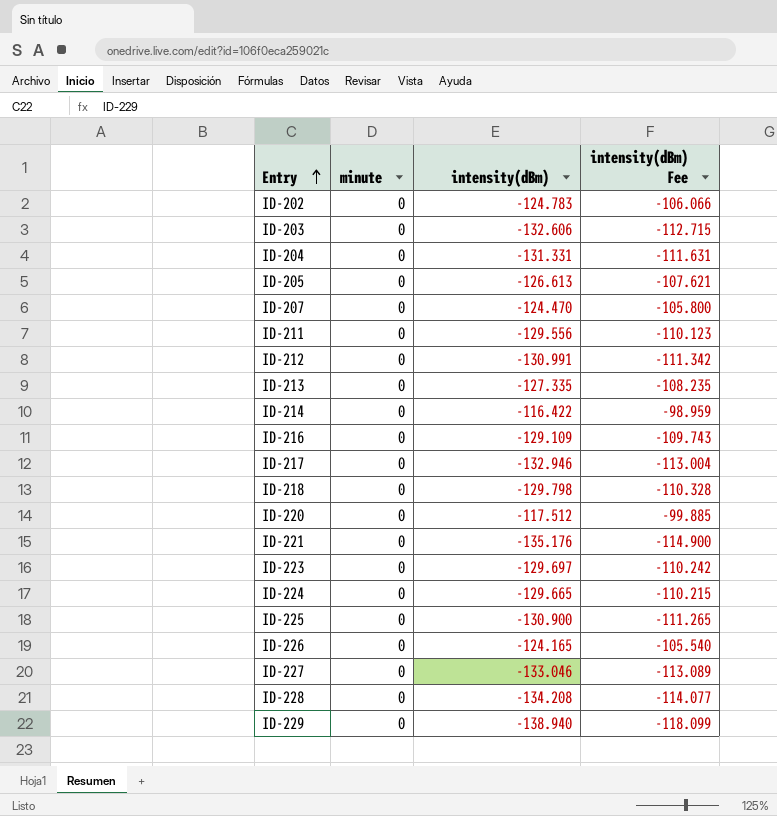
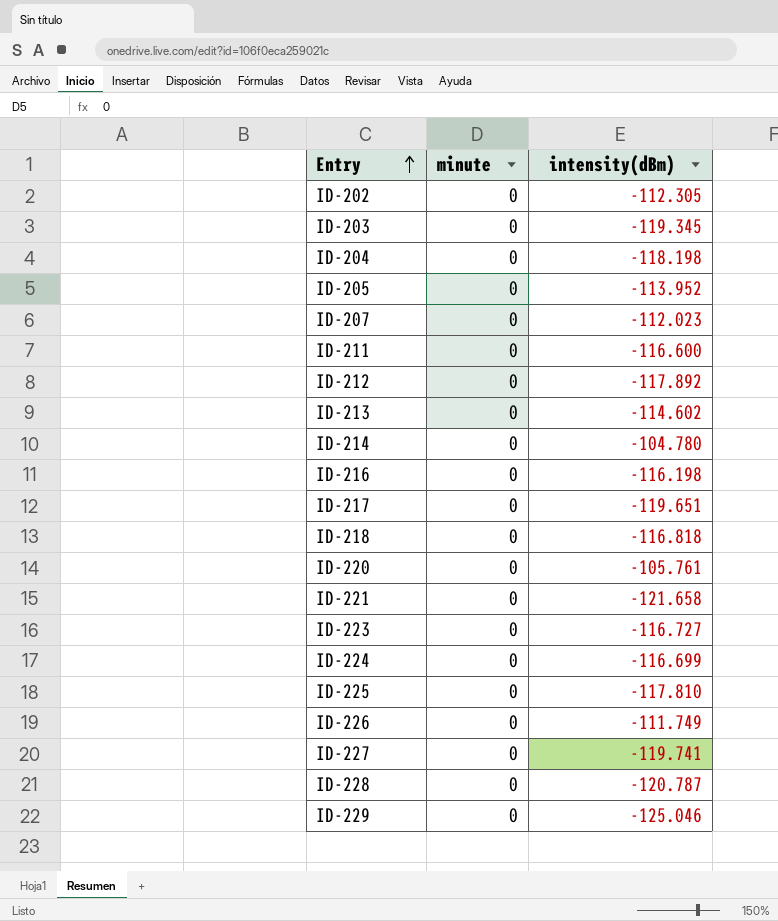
column intensity(dBm) Fee | formula: [intensity(dBm)] * 0.85 -> none
ID-202 | intensity(dBm): -124.783 -> -112.305
ID-203 | intensity(dBm): -132.606 -> -119.345
ID-204 | intensity(dBm): -131.331 -> -118.198
ID-205 | intensity(dBm): -126.613 -> -113.952
ID-207 | intensity(dBm): -124.470 -> -112.023
ID-211 | intensity(dBm): -129.556 -> -116.600
ID-212 | intensity(dBm): -130.991 -> -117.892
ID-213 | intensity(dBm): -127.335 -> -114.602
ID-214 | intensity(dBm): -116.422 -> -104.780
ID-216 | intensity(dBm): -129.109 -> -116.198
ID-217 | intensity(dBm): -132.946 -> -119.651
ID-218 | intensity(dBm): -129.798 -> -116.818
ID-220 | intensity(dBm): -117.512 -> -105.761
ID-221 | intensity(dBm): -135.176 -> -121.658
ID-223 | intensity(dBm): -129.697 -> -116.727
ID-224 | intensity(dBm): -129.665 -> -116.699
ID-225 | intensity(dBm): -130.900 -> -117.810
ID-226 | intensity(dBm): -124.165 -> -111.749
ID-227 | intensity(dBm): -133.046 -> -119.741
ID-228 | intensity(dBm): -134.208 -> -120.787
ID-229 | intensity(dBm): -138.940 -> -125.046

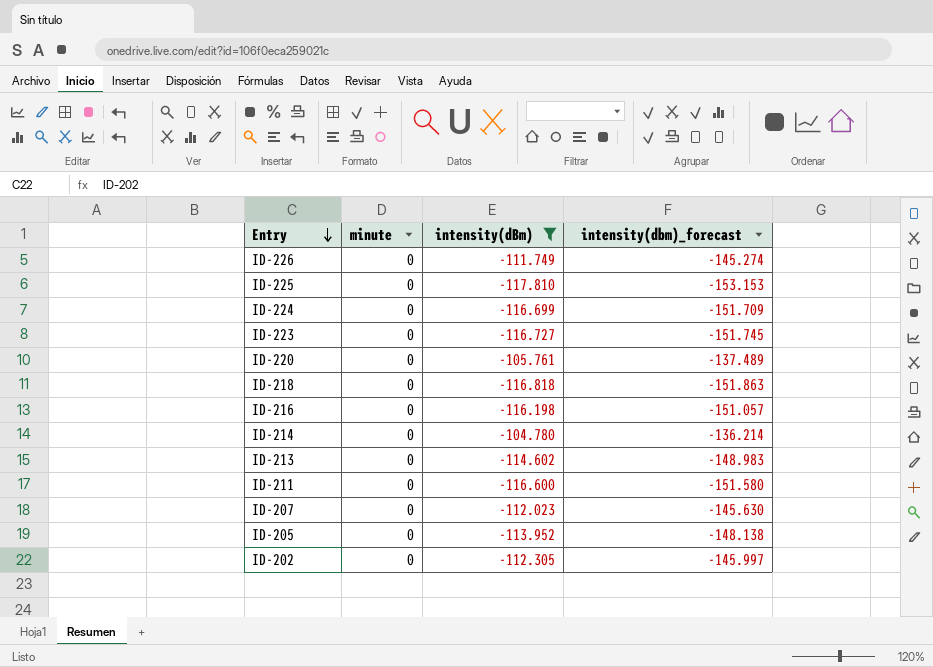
filter: none -> intensity(dBm) >= -117.810
row order: Entry ascending -> Entry descending
column intensity(dbm)_forecast | formula: none -> [intensity(dBm)] * 1.3

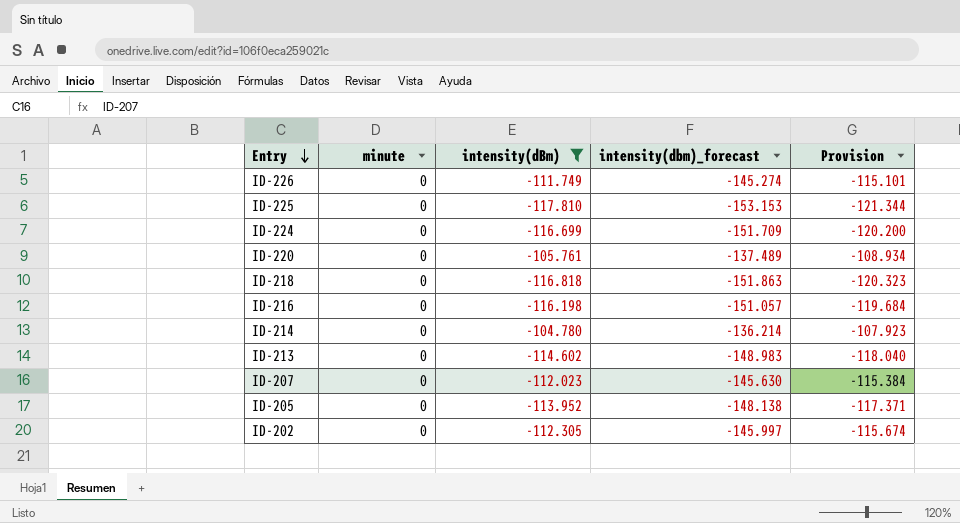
column Provision | formula: none -> [intensity(dBm)] * 1.03
row ID-223: 0 | -116.727 | -151.745 -> none
row ID-211: 0 | -116.600 | -151.580 -> none

